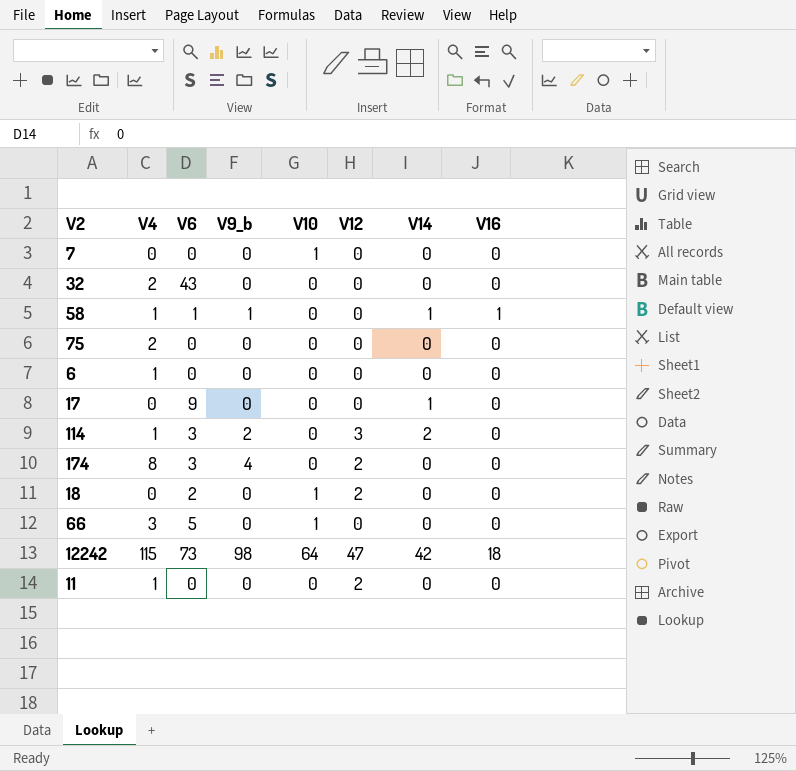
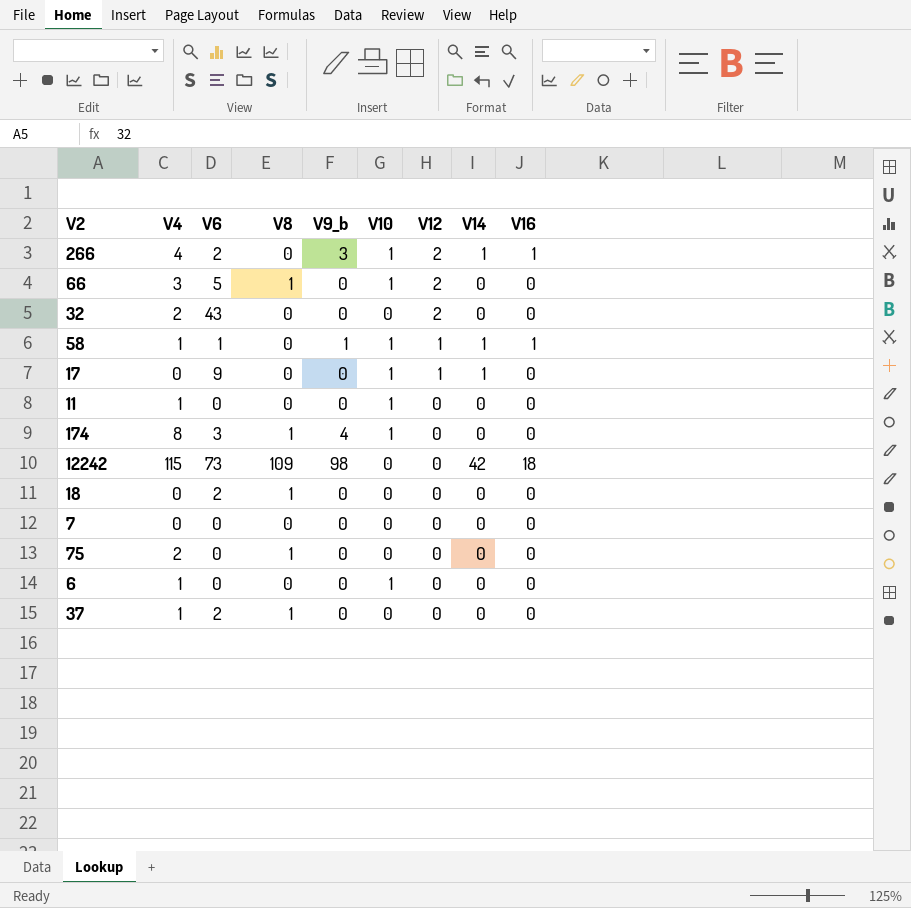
row order: none -> V12 descending
column V8 | position: none -> 4
row 114: 1 | 3 | 2 | 0 | 3 | 2 | 0 -> none
row 266: none -> 4 | 2 | 0 | 3 | 1 | 2 | 1 | 1
66 | V12: 0 -> 2
32 | V12: 0 -> 2
58 | V10: 0 -> 1
58 | V12: 0 -> 1
17 | V10: 0 -> 1
17 | V12: 0 -> 1
11 | V10: 0 -> 1
11 | V12: 2 -> 0
174 | V10: 0 -> 1
174 | V12: 2 -> 0
12242 | V10: 64 -> 0
12242 | V12: 47 -> 0
18 | V10: 1 -> 0
18 | V12: 2 -> 0
7 | V10: 1 -> 0
6 | V10: 0 -> 1
row 37: none -> 1 | 2 | 1 | 0 | 0 | 0 | 0 | 0

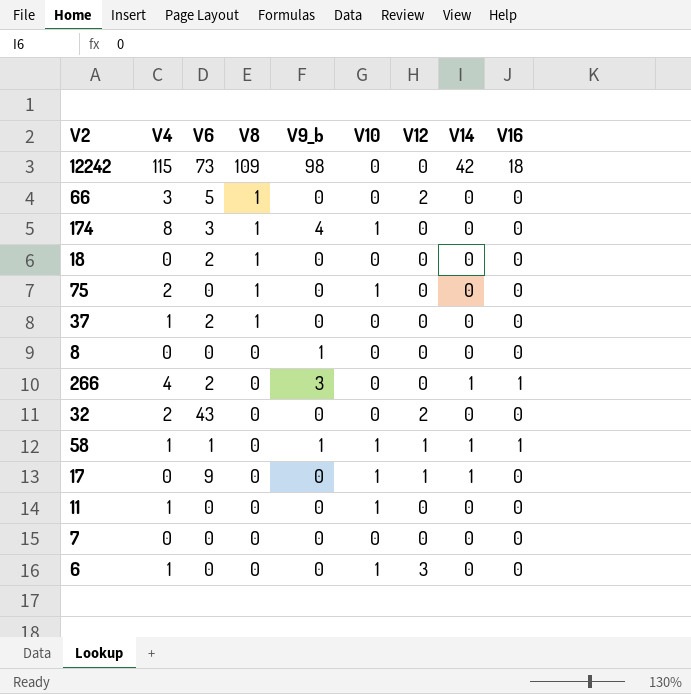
row order: V12 descending -> V8 descending
66 | V10: 1 -> 0
75 | V10: 0 -> 1
row 8: none -> 0 | 0 | 0 | 1 | 0 | 0 | 0 | 0
266 | V10: 1 -> 0
266 | V12: 2 -> 0
6 | V12: 0 -> 3

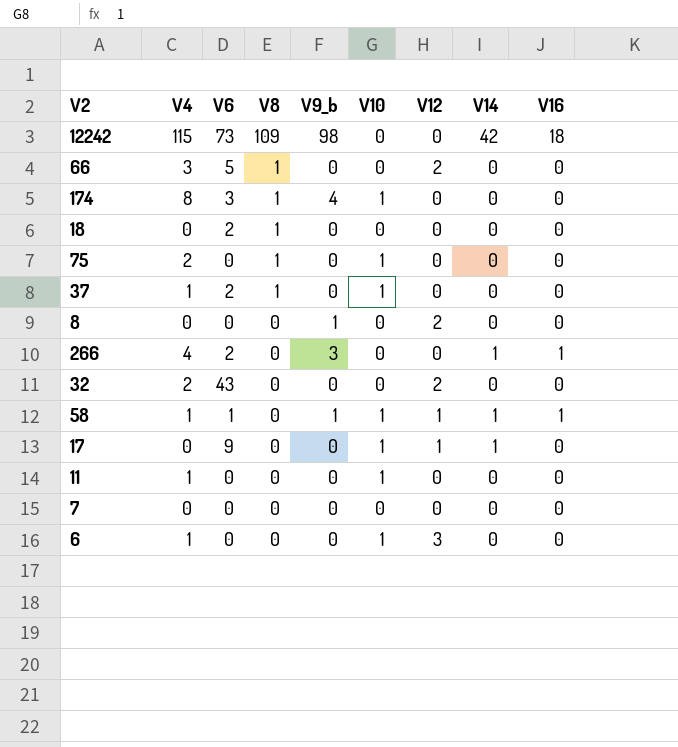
37 | V10: 0 -> 1
8 | V12: 0 -> 2

